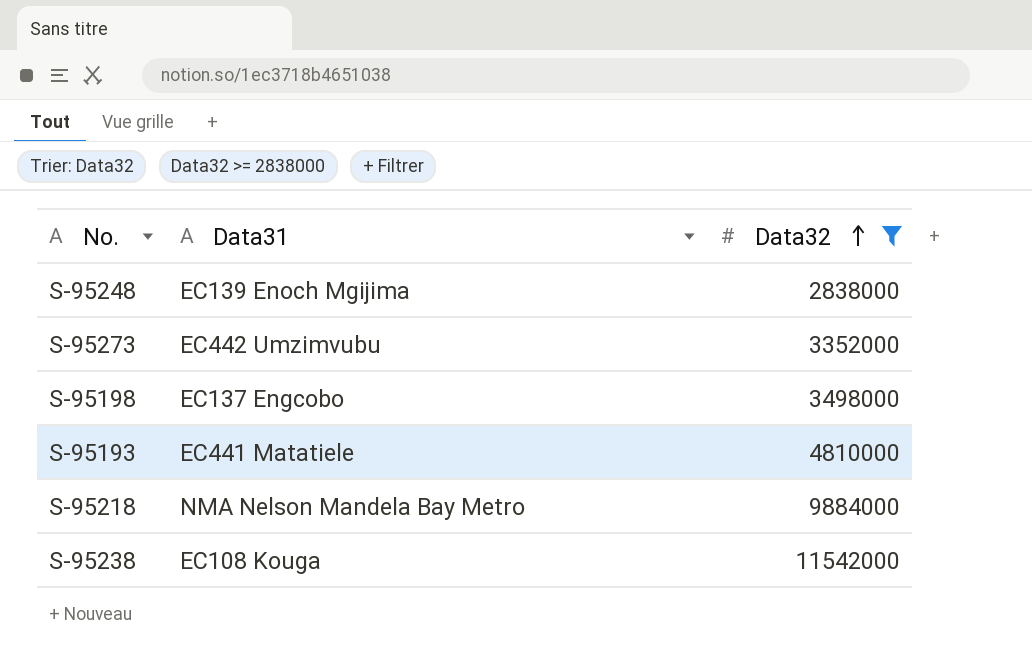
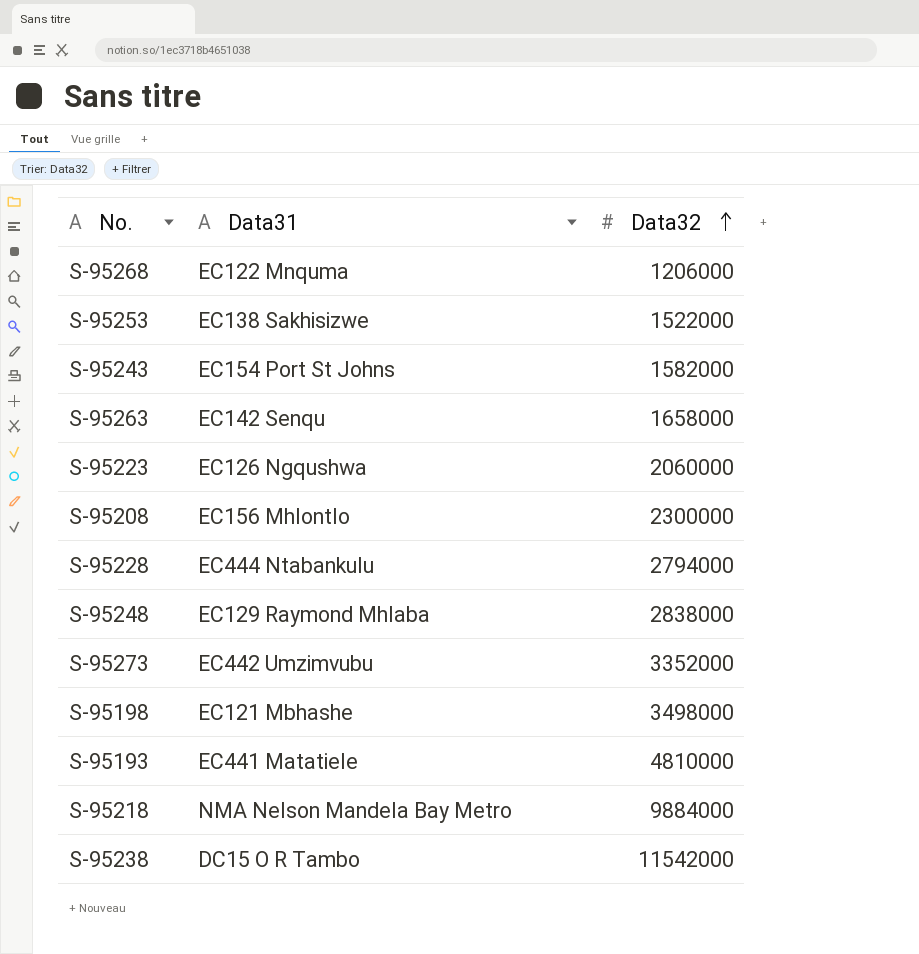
filter: Data32 >= 2838000 -> none
S-95248 | Data31: EC139 Enoch Mgijima -> EC129 Raymond Mhlaba
S-95198 | Data31: EC137 Engcobo -> EC121 Mbhashe
S-95238 | Data31: EC108 Kouga -> DC15 O R Tambo

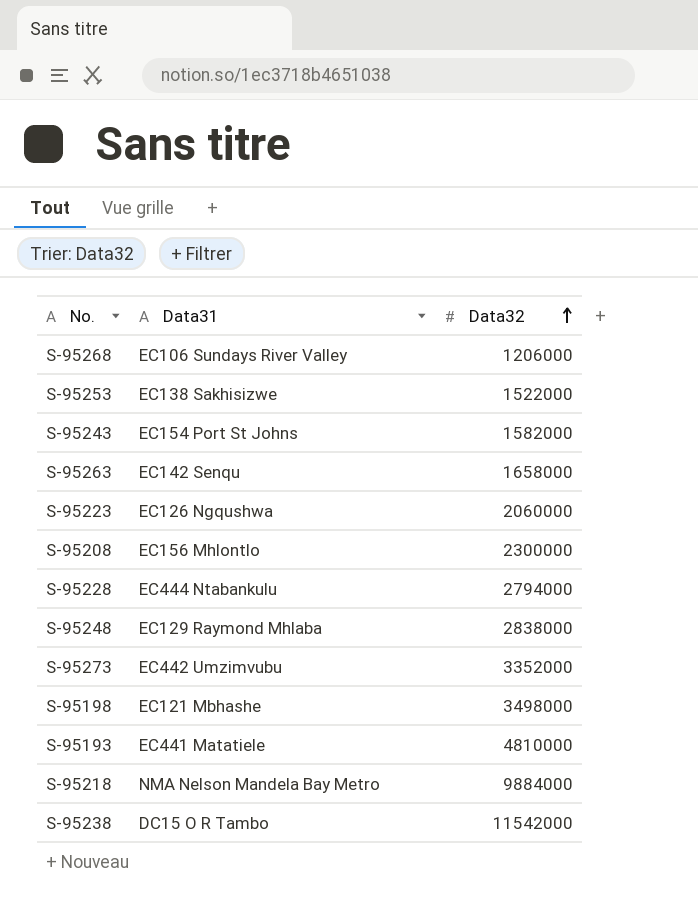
S-95268 | Data31: EC122 Mnquma -> EC106 Sundays River Valley

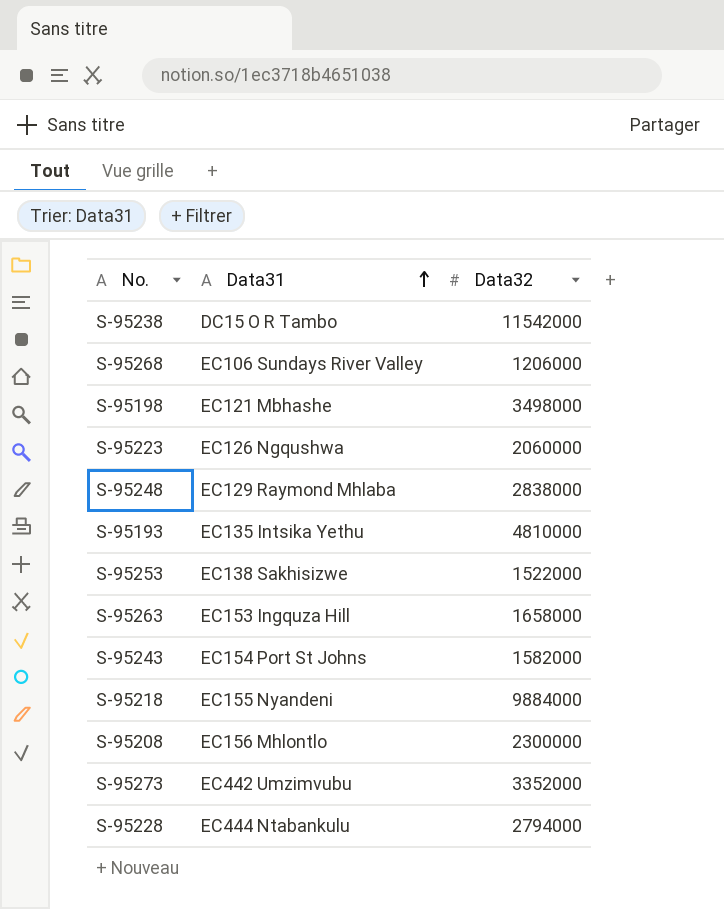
row order: Data32 ascending -> Data31 ascending
S-95193 | Data31: EC441 Matatiele -> EC135 Intsika Yethu
S-95263 | Data31: EC142 Senqu -> EC153 Ingquza Hill
S-95218 | Data31: NMA Nelson Mandela Bay Metro -> EC155 Nyandeni

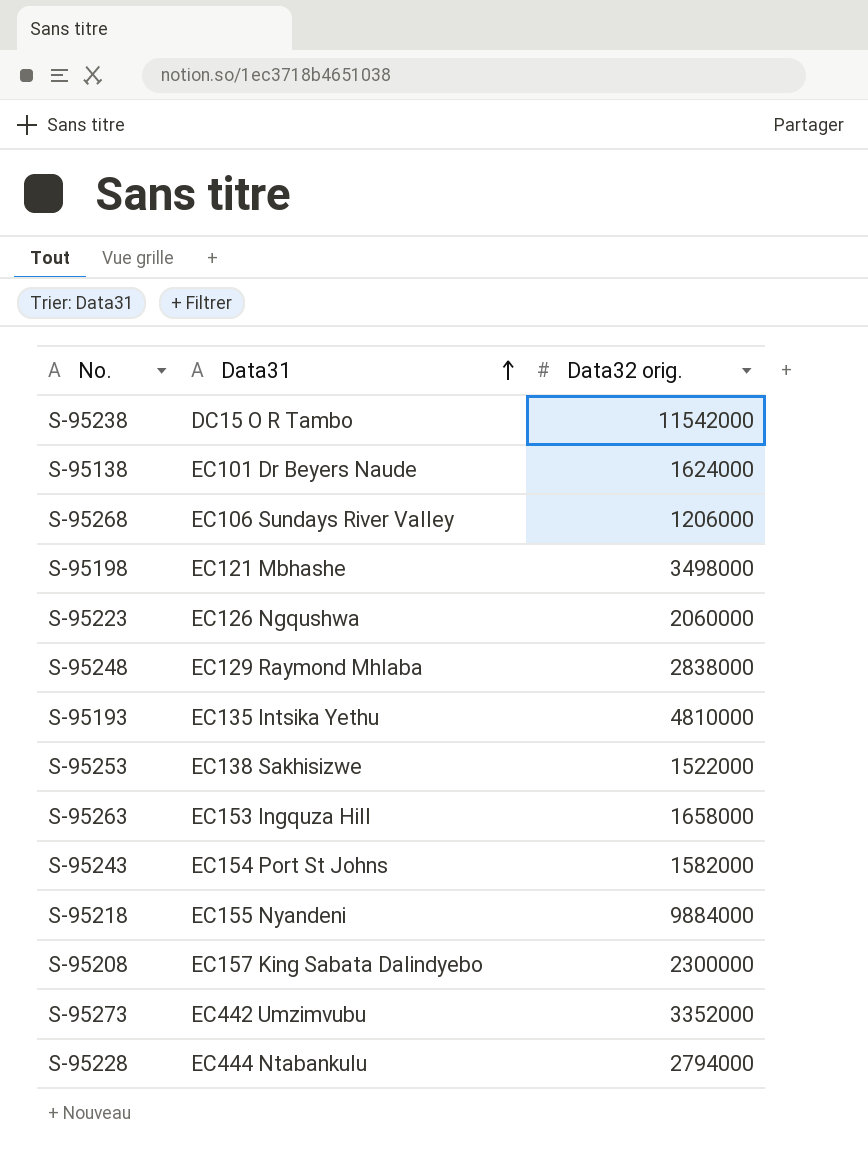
column name: Data32 -> Data32 orig.
row S-95138: none -> EC101 Dr Beyers Naude | 1624000
S-95208 | Data31: EC156 Mhlontlo -> EC157 King Sabata Dalindyebo

